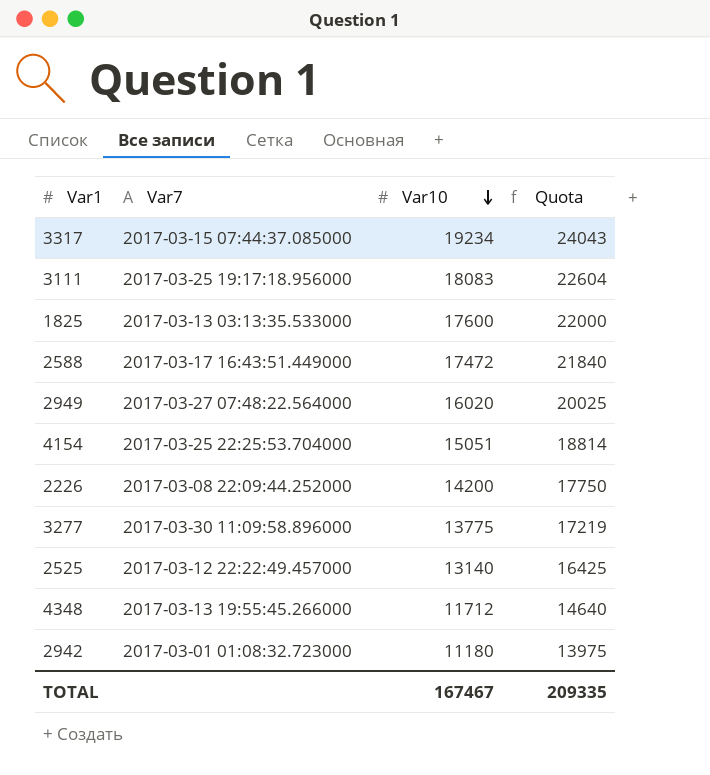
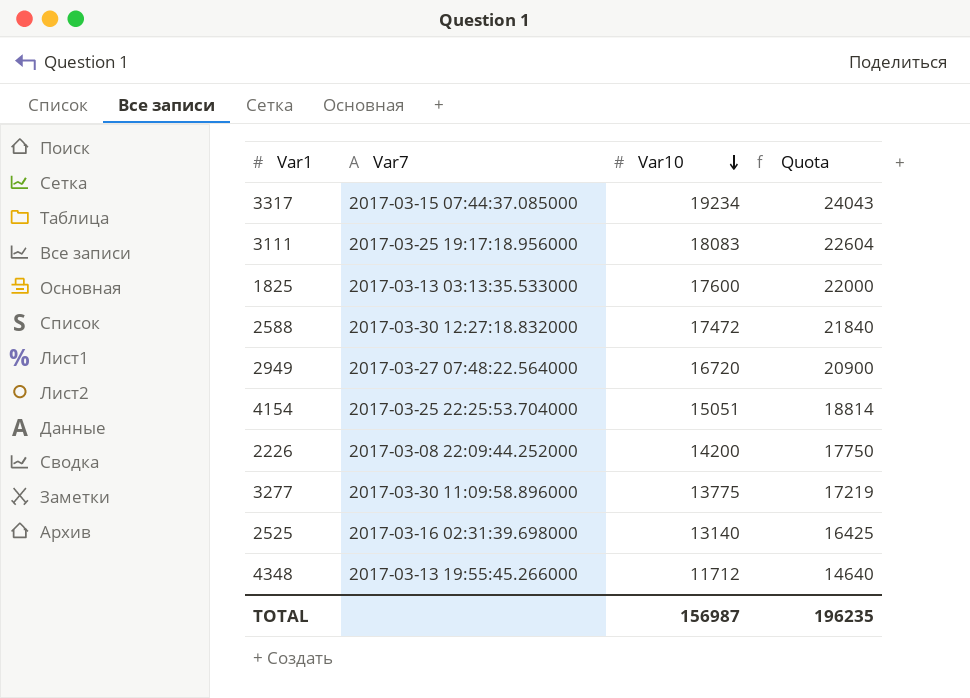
row 2942: 2017-03-01 01:08:32.723000 | 11180 | 13975 -> none
2588 | Var7: 2017-03-17 16:43:51.449000 -> 2017-03-30 12:27:18.832000
2949 | Var10: 16020 -> 16720
2949 | Quota: 20025 -> 20900
2525 | Var7: 2017-03-12 22:22:49.457000 -> 2017-03-16 02:31:39.698000
TOTAL | Var10: 167467 -> 156987
TOTAL | Quota: 209335 -> 196235

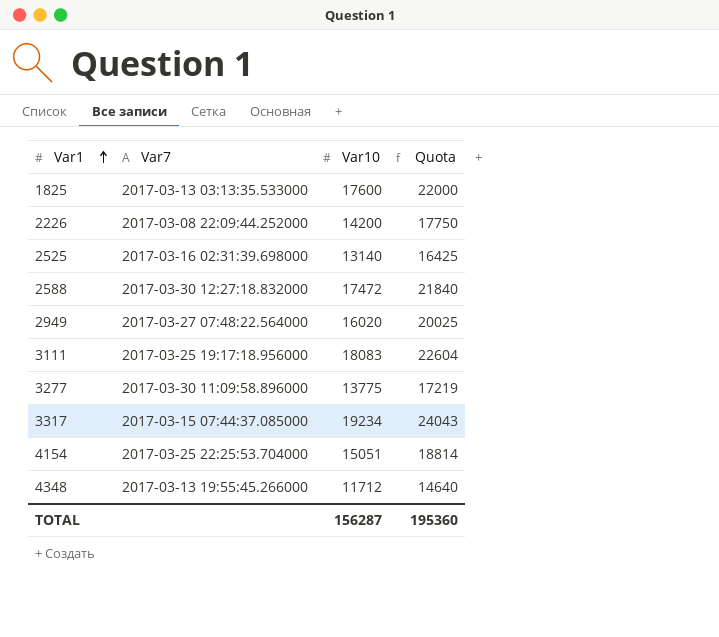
row order: Var10 descending -> Var1 ascending
2949 | Var10: 16720 -> 16020
2949 | Quota: 20900 -> 20025
TOTAL | Var10: 156987 -> 156287
TOTAL | Quota: 196235 -> 195360

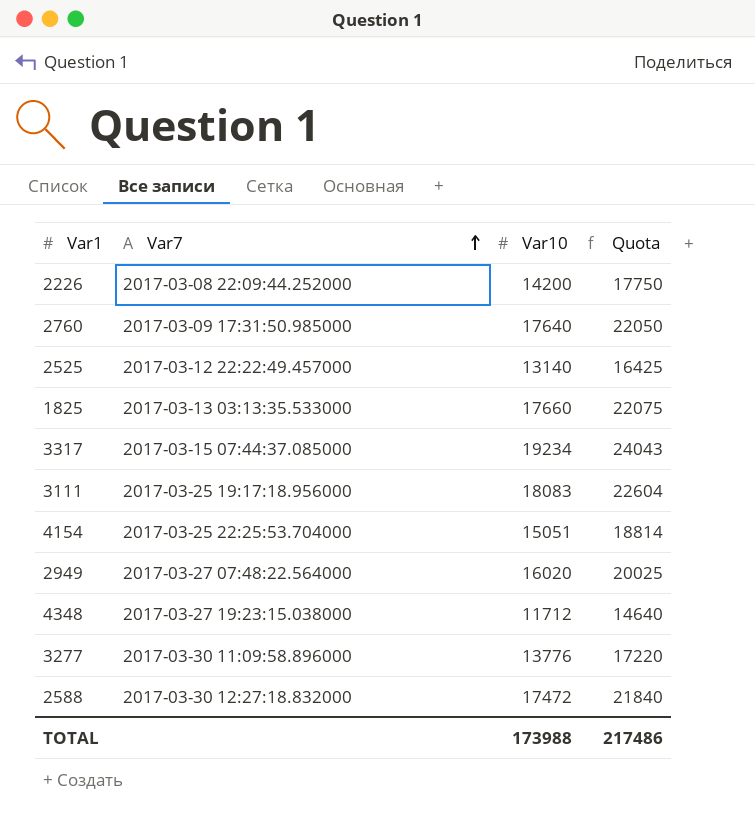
row order: Var1 ascending -> Var7 ascending
row 2760: none -> 2017-03-09 17:31:50.985000 | 17640 | 22050
2525 | Var7: 2017-03-16 02:31:39.698000 -> 2017-03-12 22:22:49.457000
1825 | Var10: 17600 -> 17660
1825 | Quota: 22000 -> 22075
4348 | Var7: 2017-03-13 19:55:45.266000 -> 2017-03-27 19:23:15.038000
3277 | Var10: 13775 -> 13776
3277 | Quota: 17219 -> 17220
TOTAL | Var10: 156287 -> 173988
TOTAL | Quota: 195360 -> 217486

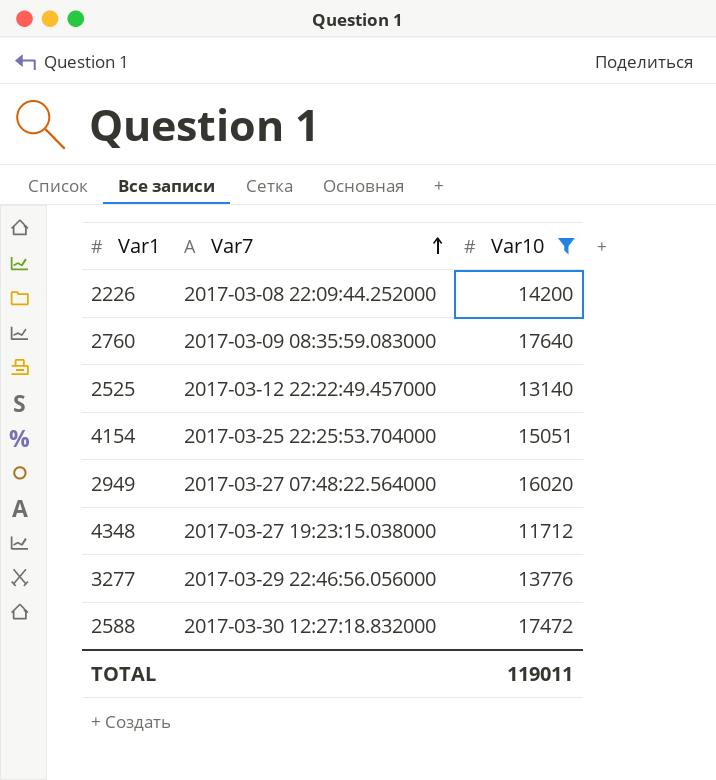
filter: none -> Var10 <= 17640
column Quota | formula: [Var10] * 1.25 -> none
2760 | Var7: 2017-03-09 17:31:50.985000 -> 2017-03-09 08:35:59.083000
3277 | Var7: 2017-03-30 11:09:58.896000 -> 2017-03-29 22:46:56.056000
TOTAL | Var10: 173988 -> 119011

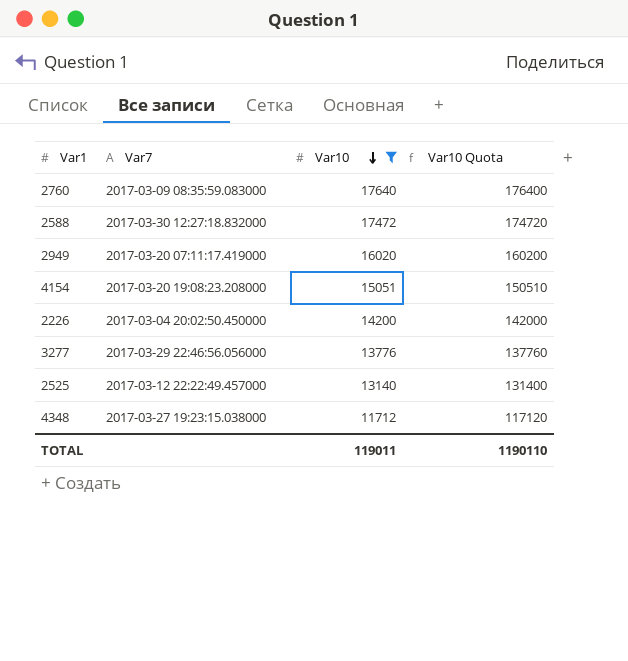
row order: Var7 ascending -> Var10 descending
column Var10 Quota | formula: none -> [Var10] * 10
2949 | Var7: 2017-03-27 07:48:22.564000 -> 2017-03-20 07:11:17.419000
4154 | Var7: 2017-03-25 22:25:53.704000 -> 2017-03-20 19:08:23.208000
2226 | Var7: 2017-03-08 22:09:44.252000 -> 2017-03-04 20:02:50.450000

